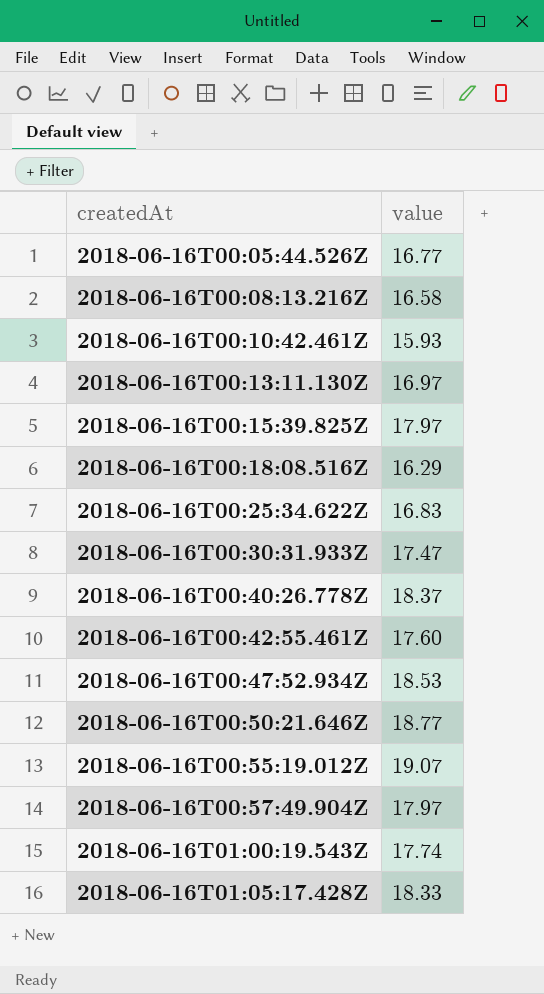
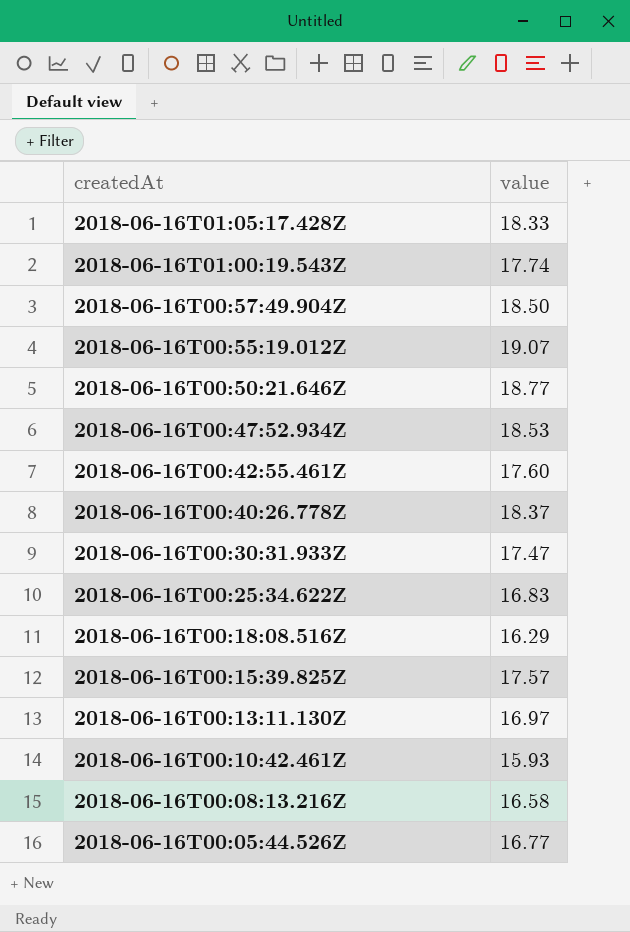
row order: createdAt ascending -> createdAt descending
2018-06-16T00:57:49.904Z | value: 17.97 -> 18.50
2018-06-16T00:15:39.825Z | value: 17.97 -> 17.57

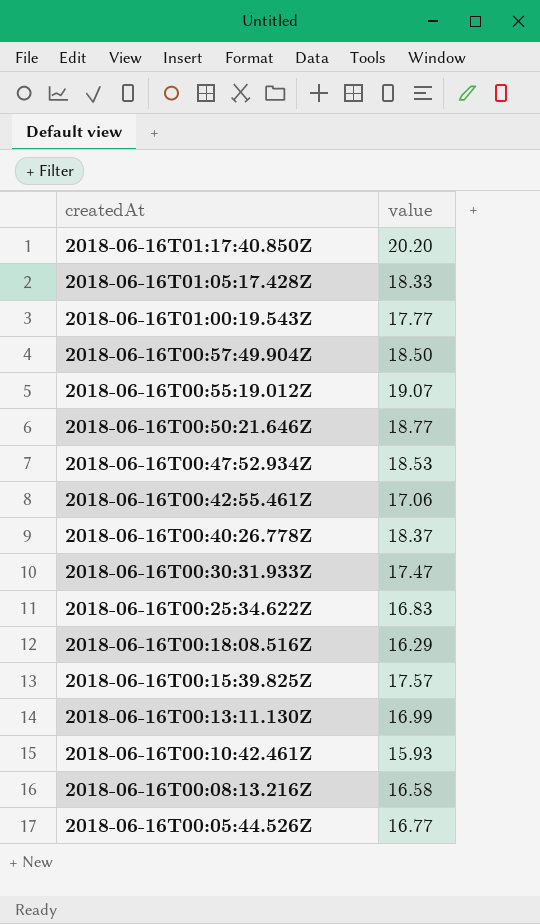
row 2018-06-16T01:17:40.850Z: none -> 20.20
2018-06-16T01:00:19.543Z | value: 17.74 -> 17.77
2018-06-16T00:42:55.461Z | value: 17.60 -> 17.06
2018-06-16T00:13:11.130Z | value: 16.97 -> 16.99

